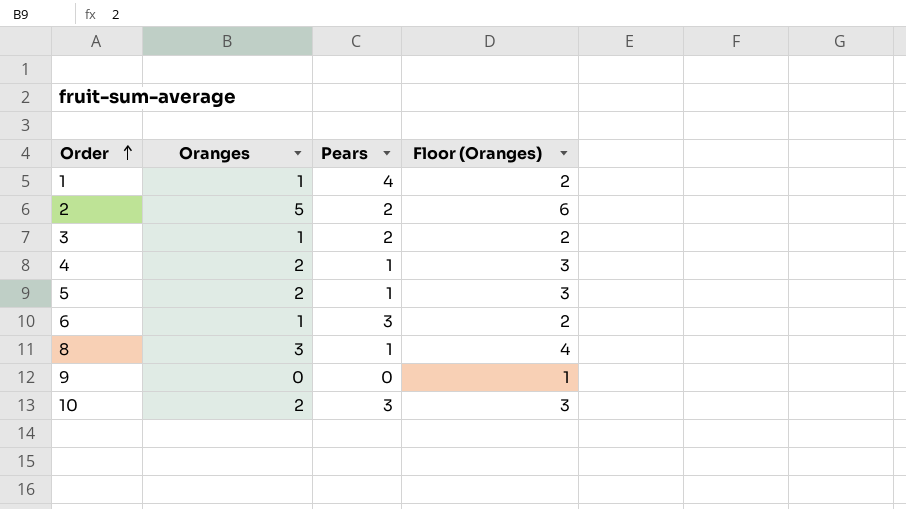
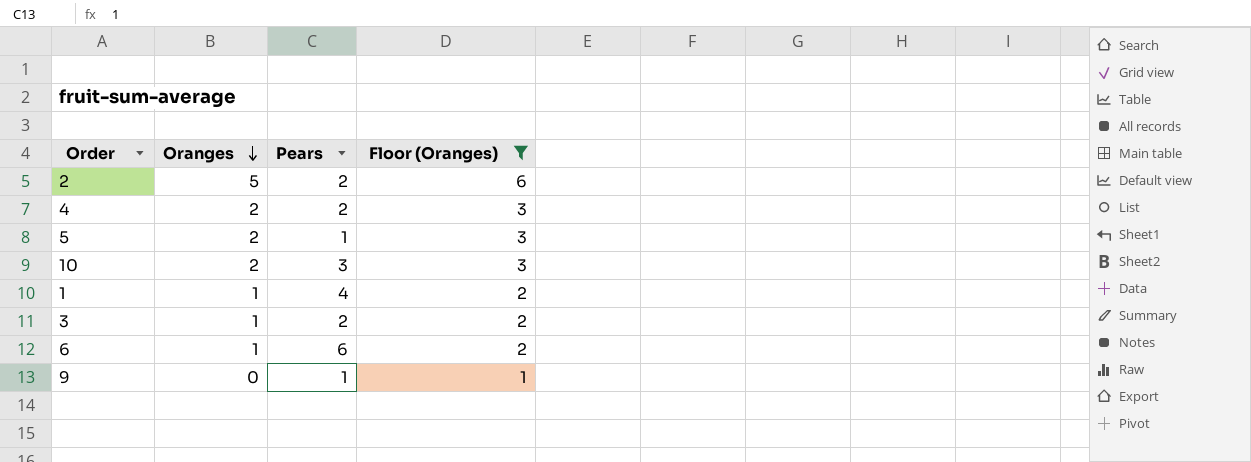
filter: none -> Floor (Oranges) != 4
row order: Order ascending -> Oranges descending
4 | Pears: 1 -> 2
6 | Pears: 3 -> 6
9 | Pears: 0 -> 1

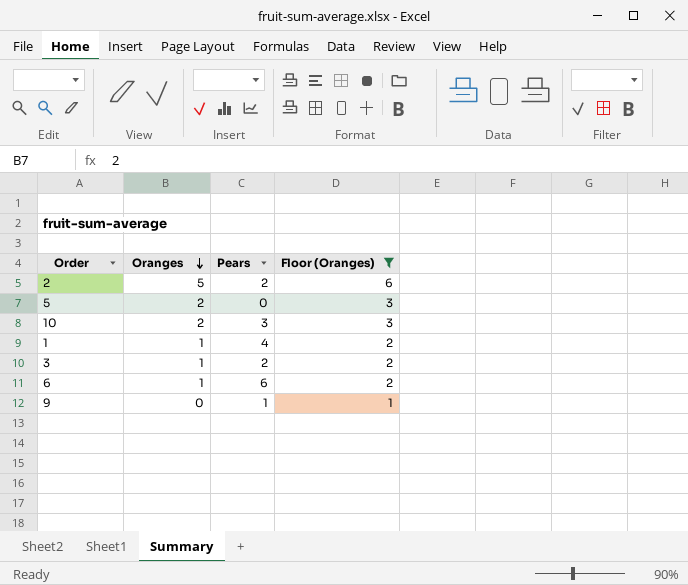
row 4: 2 | 2 | 3 -> none
5 | Pears: 1 -> 0

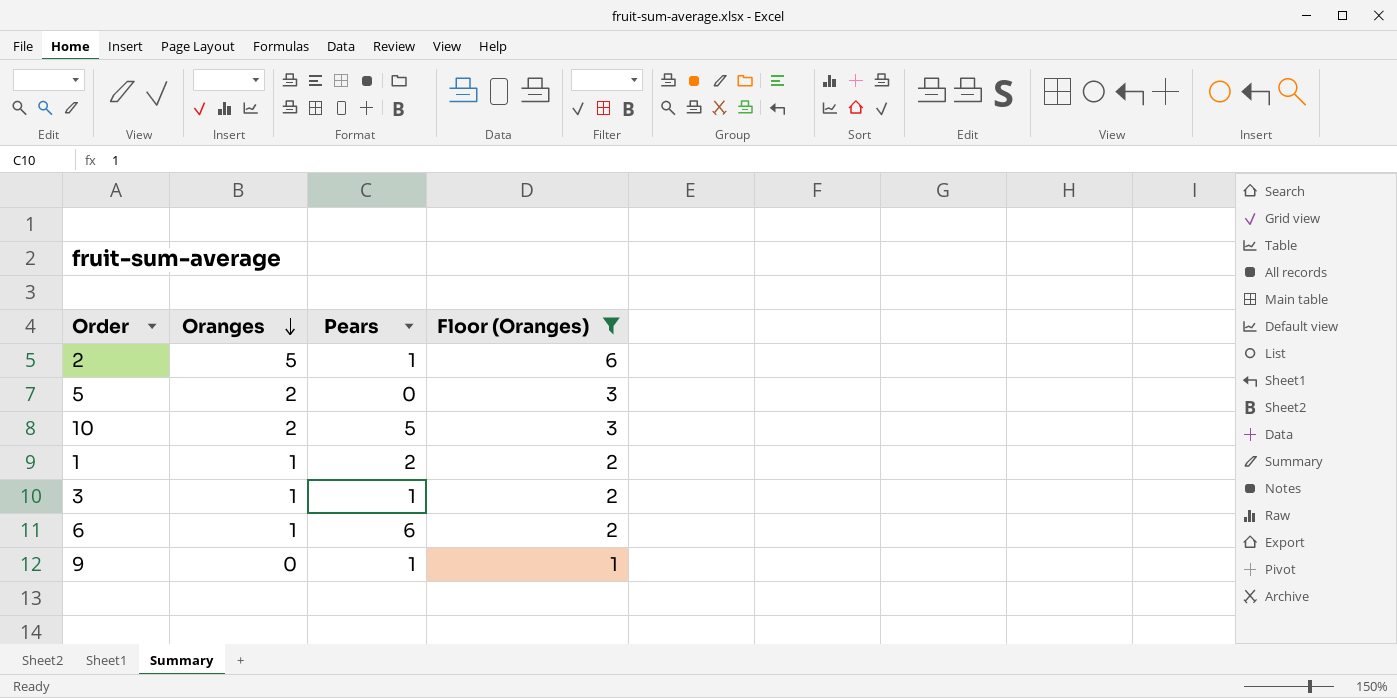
2 | Pears: 2 -> 1
10 | Pears: 3 -> 5
1 | Pears: 4 -> 2
3 | Pears: 2 -> 1

